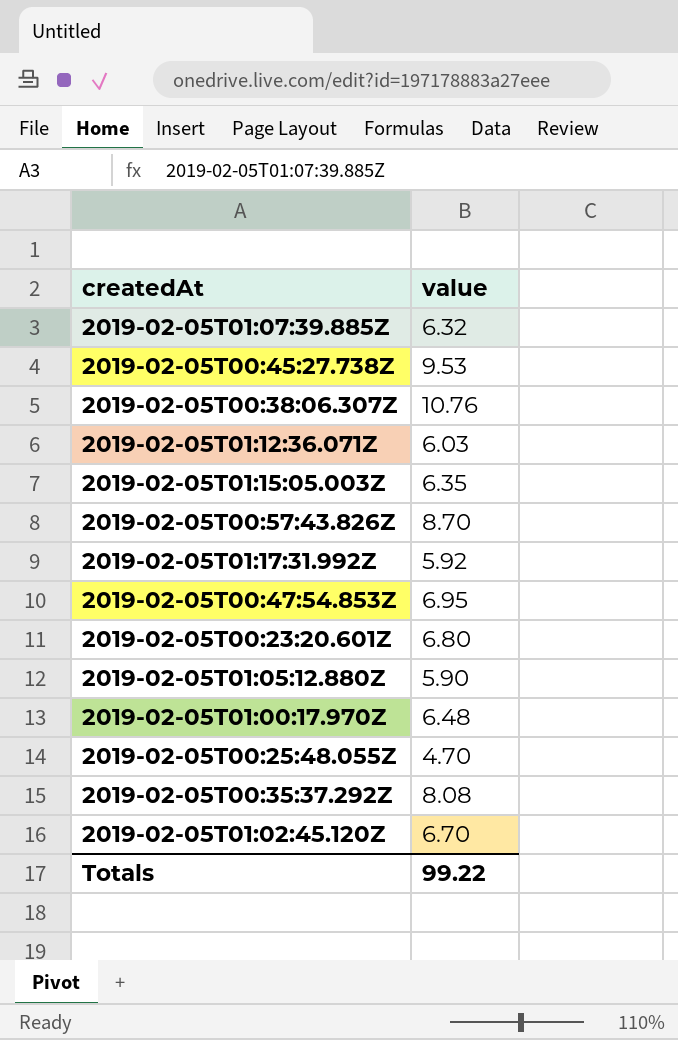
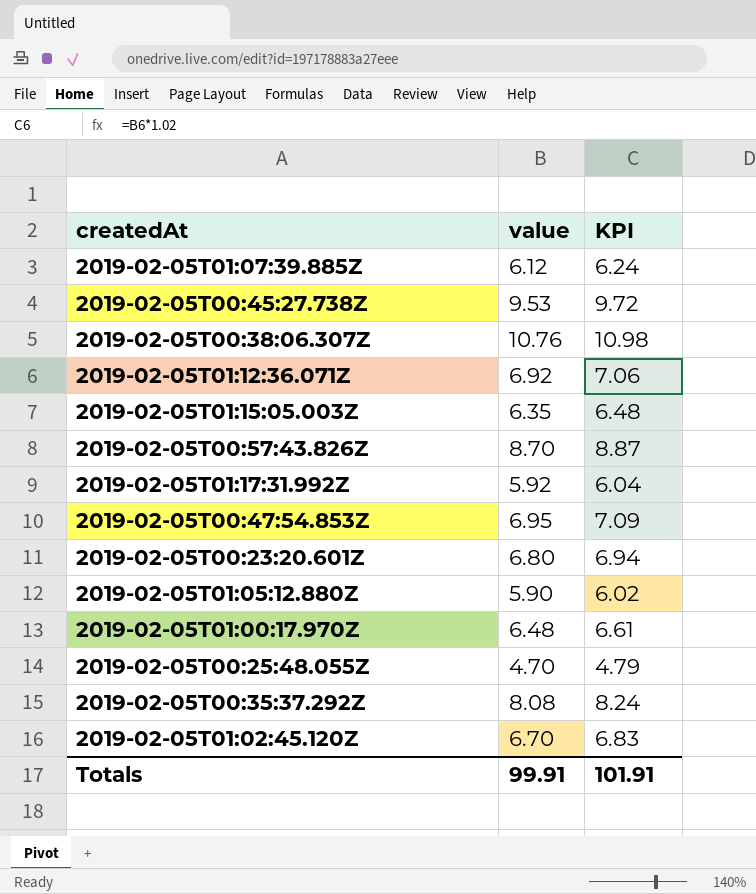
column KPI | formula: none -> [value] * 1.02
2019-02-05T01:07:39.885Z | value: 6.32 -> 6.12
2019-02-05T01:12:36.071Z | value: 6.03 -> 6.92
Totals | value: 99.22 -> 99.91

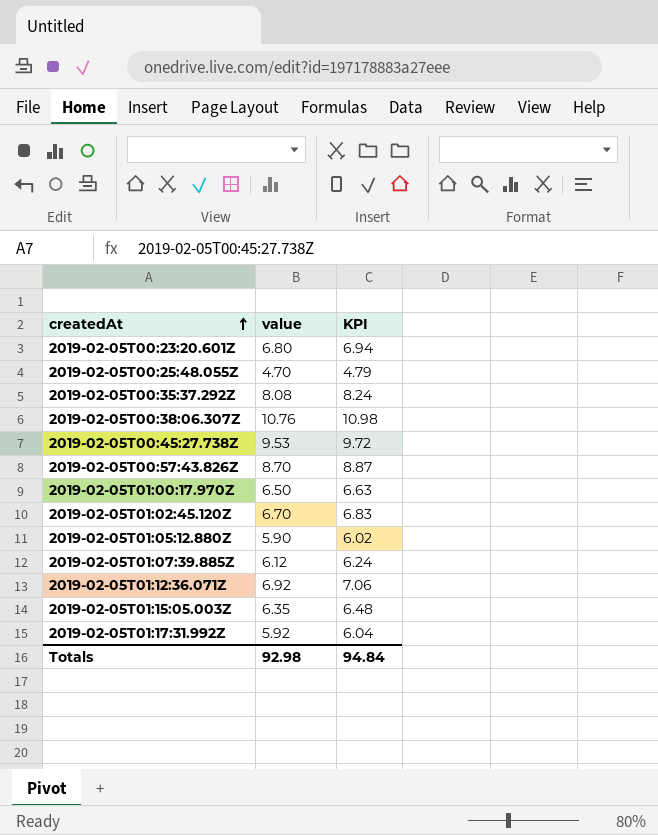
row order: none -> createdAt ascending
row 2019-02-05T00:47:54.853Z: 6.95 | 7.09 -> none
2019-02-05T01:00:17.970Z | value: 6.48 -> 6.50
2019-02-05T01:00:17.970Z | KPI: 6.61 -> 6.63
Totals | value: 99.91 -> 92.98
Totals | KPI: 101.91 -> 94.84

